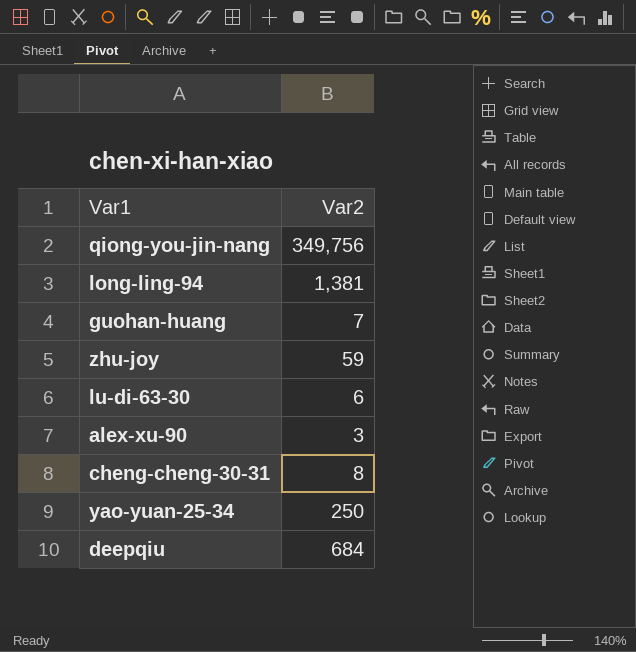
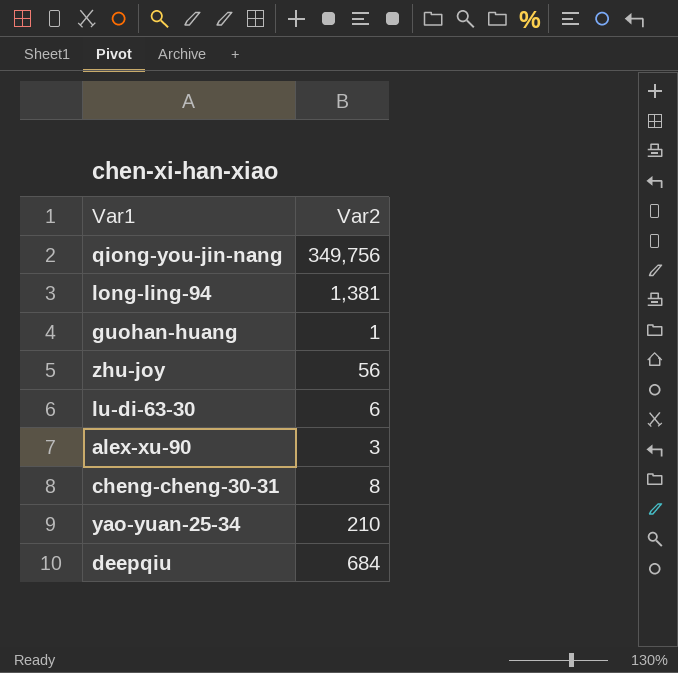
guohan-huang | Var2: 7 -> 1
zhu-joy | Var2: 59 -> 56
yao-yuan-25-34 | Var2: 250 -> 210

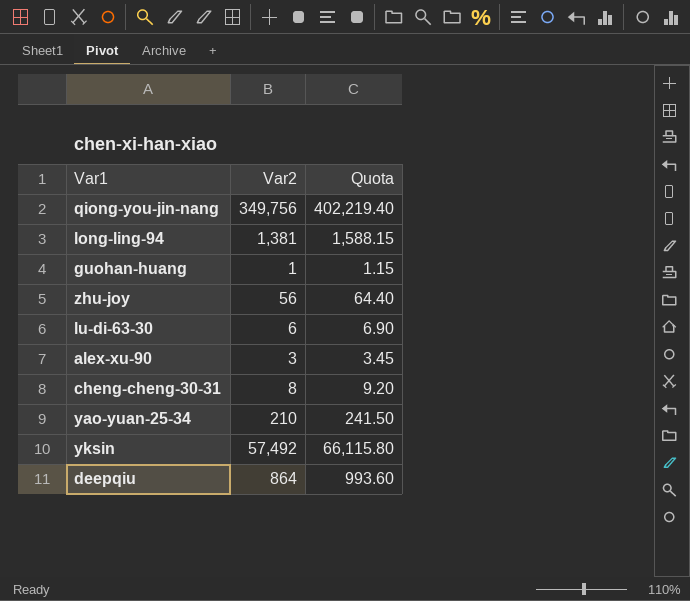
column Quota | formula: none -> [Var2] * 1.15
row yksin: none -> 57,492 | 66,115.80
deepqiu | Var2: 684 -> 864

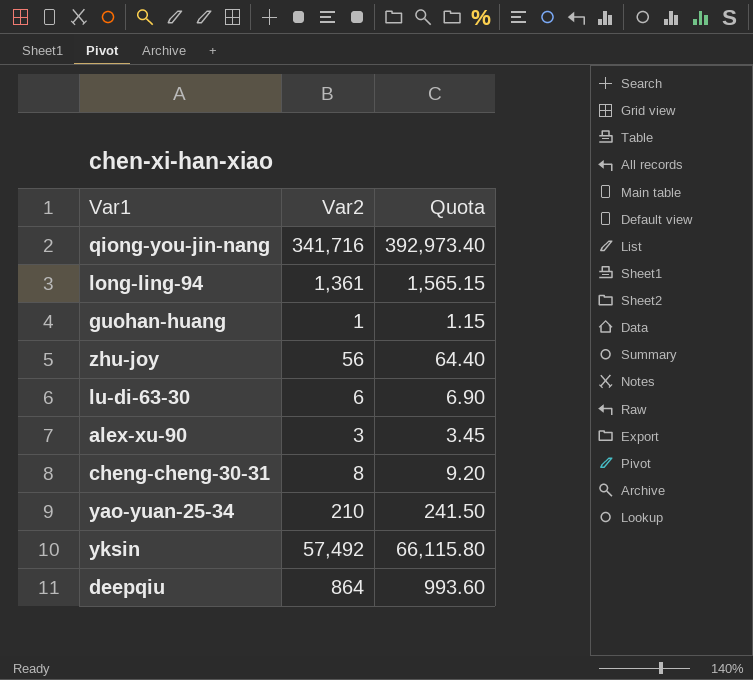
qiong-you-jin-nang | Var2: 349,756 -> 341,716
qiong-you-jin-nang | Quota: 402,219.40 -> 392,973.40
long-ling-94 | Var2: 1,381 -> 1,361
long-ling-94 | Quota: 1,588.15 -> 1,565.15

